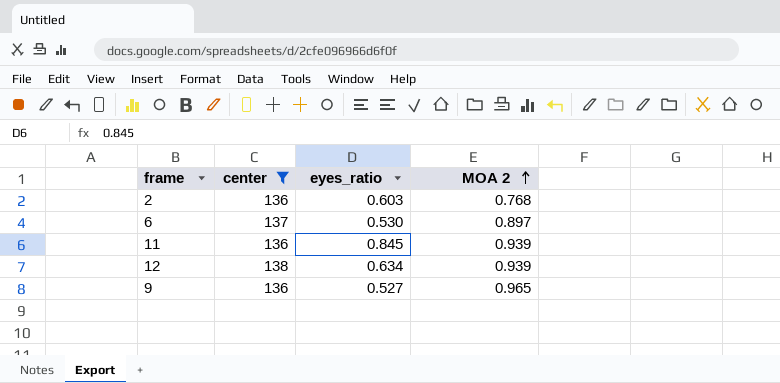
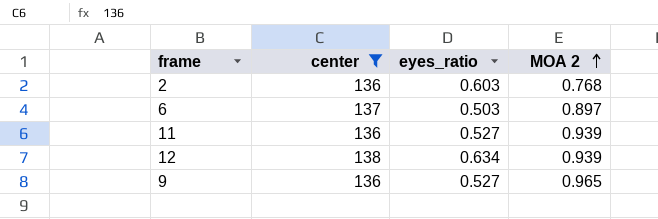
6 | eyes_ratio: 0.530 -> 0.503
11 | eyes_ratio: 0.845 -> 0.527

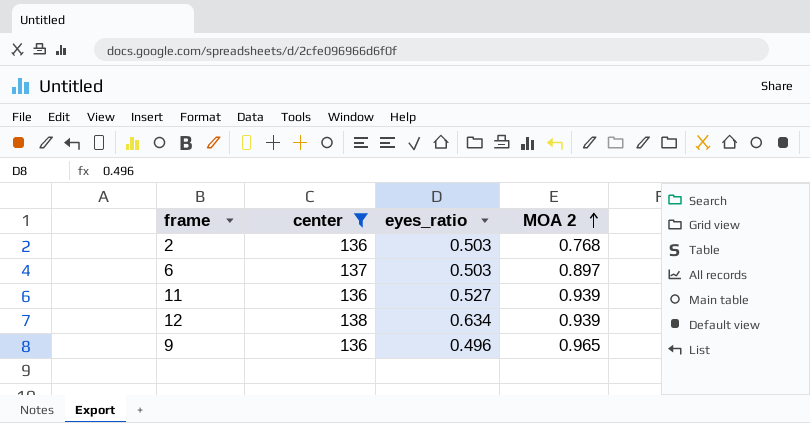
2 | eyes_ratio: 0.603 -> 0.503
9 | eyes_ratio: 0.527 -> 0.496

